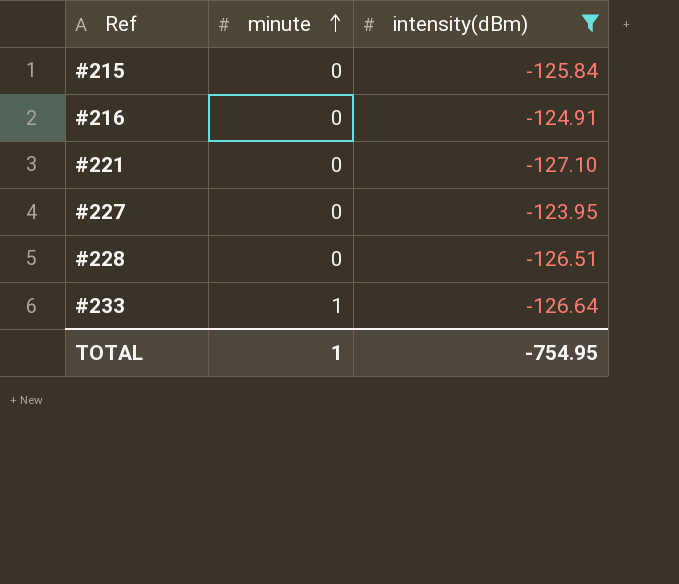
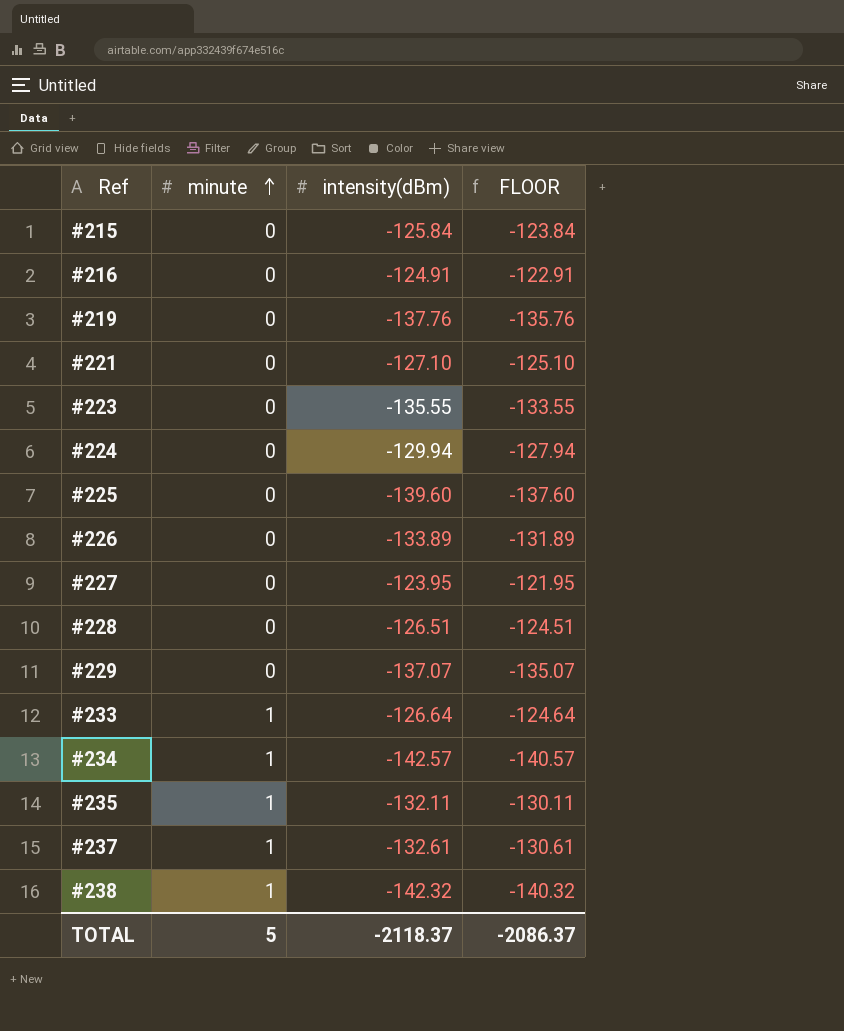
filter: intensity(dBm) >= -127.10 -> none
column FLOOR | formula: none -> [intensity(dBm)] + 2
TOTAL | minute: 1 -> 5
TOTAL | intensity(dBm): -754.95 -> -2118.37

